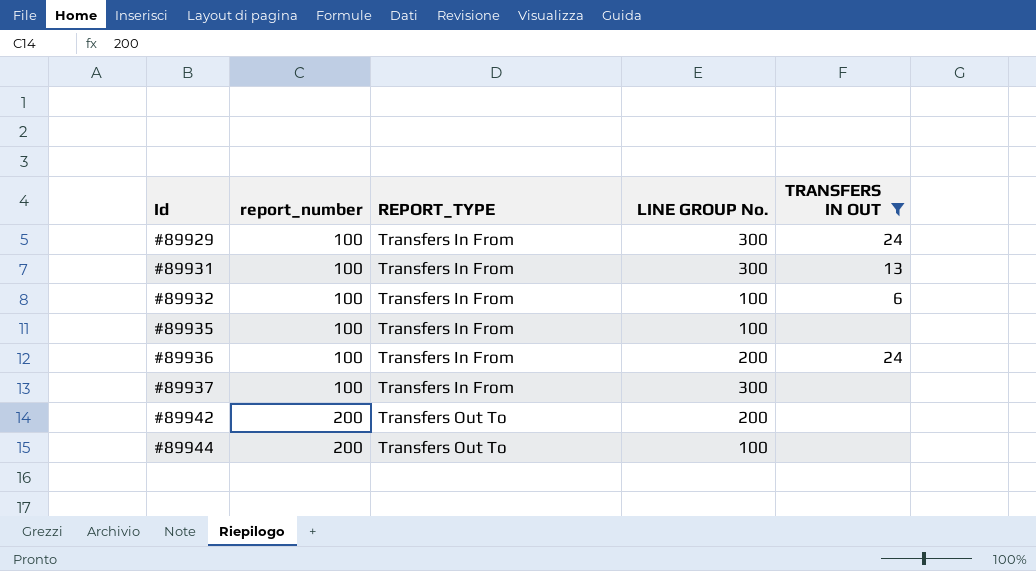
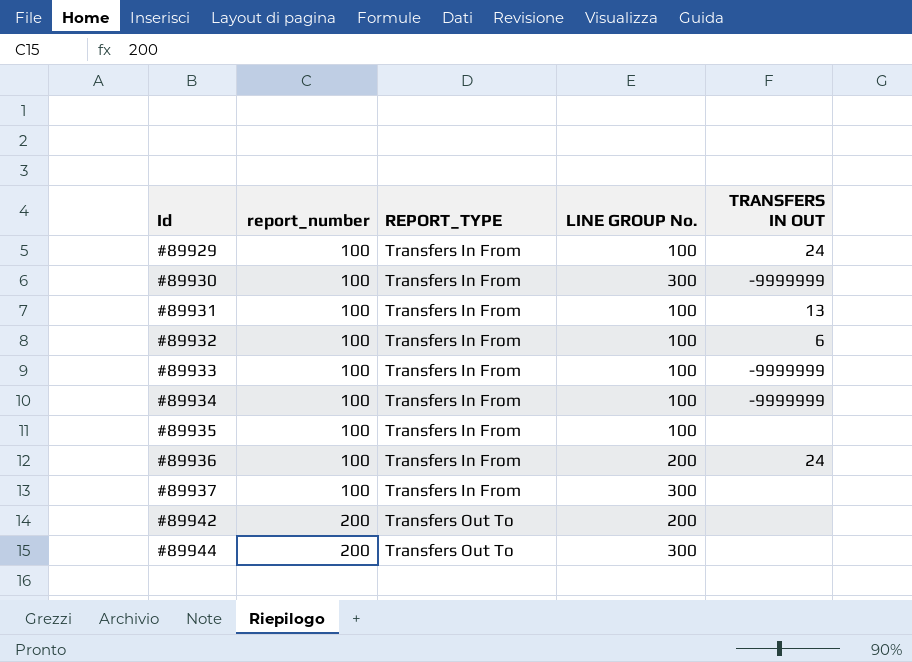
filter: TRANSFERS IN OUT != -9999999 -> none
#89929 | LINE GROUP No.: 300 -> 100
#89931 | LINE GROUP No.: 300 -> 100
#89944 | LINE GROUP No.: 100 -> 300

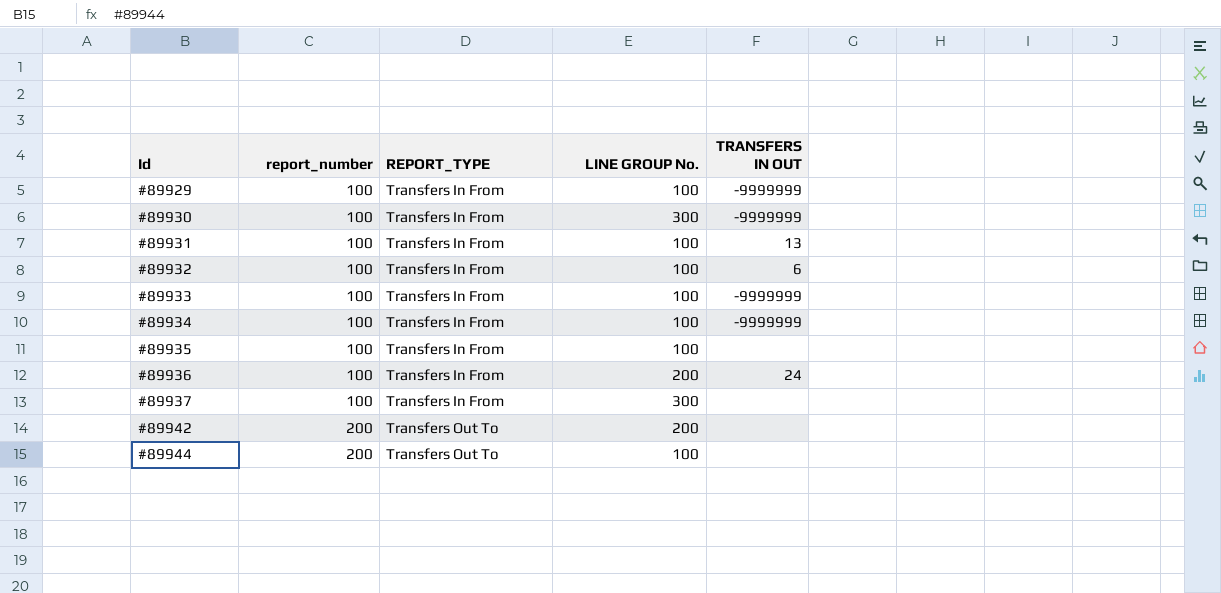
#89929 | TRANSFERS IN OUT: 24 -> -9999999
#89944 | LINE GROUP No.: 300 -> 100

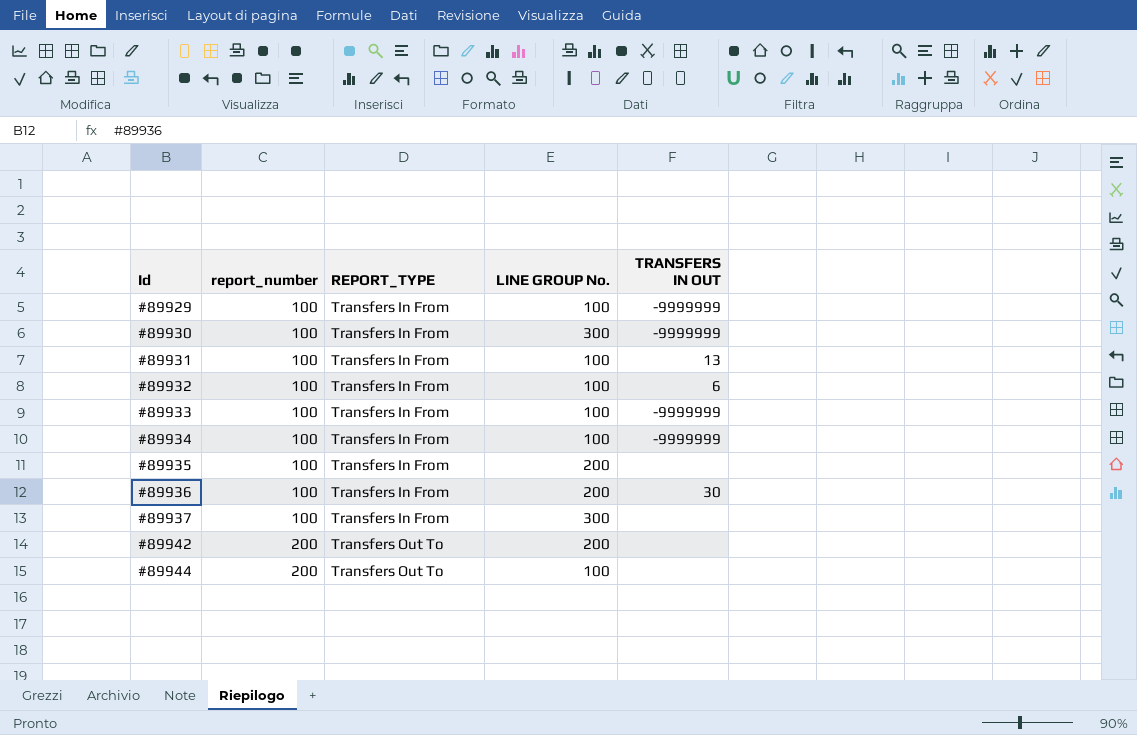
#89935 | LINE GROUP No.: 100 -> 200
#89936 | TRANSFERS IN OUT: 24 -> 30

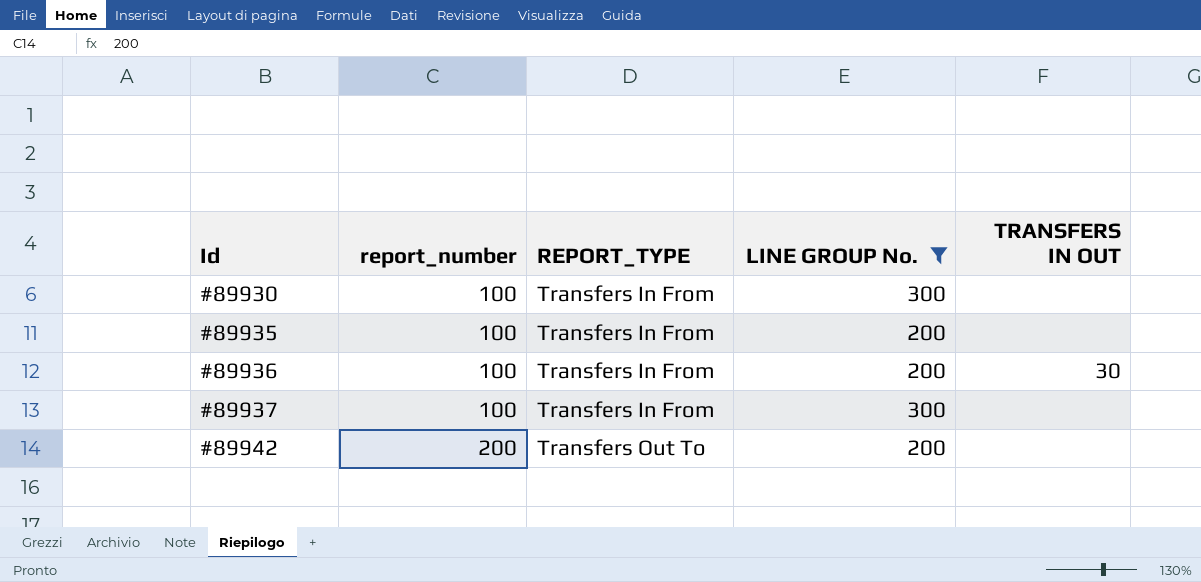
filter: none -> LINE GROUP No. != 100
#89930 | TRANSFERS IN OUT: -9999999 -> none

